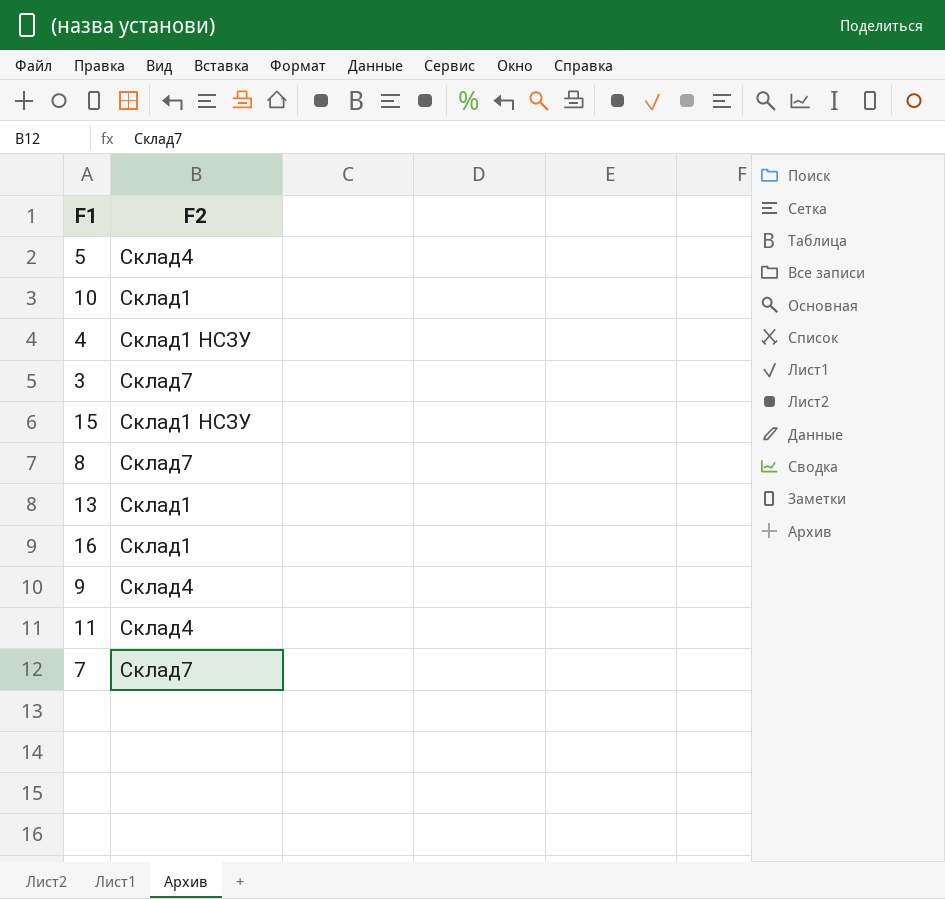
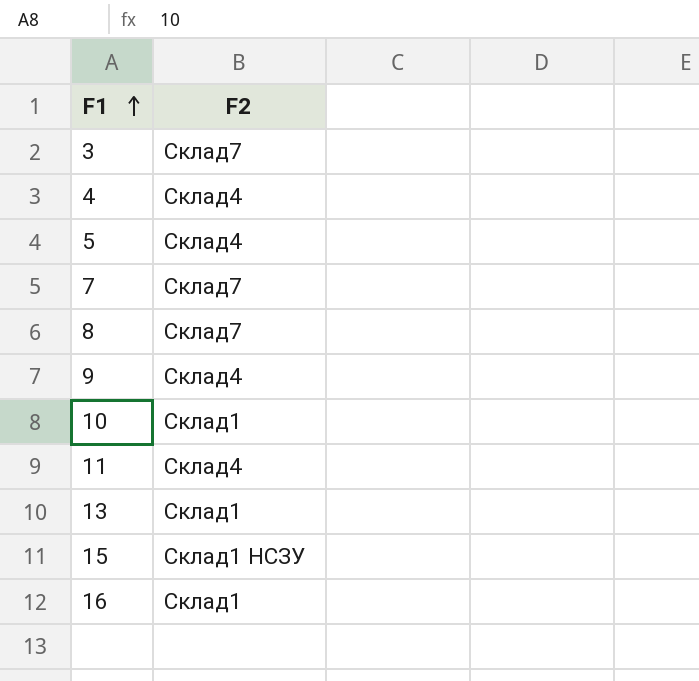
row order: none -> F1 ascending
4 | F2: Склад1 НСЗУ -> Склад4

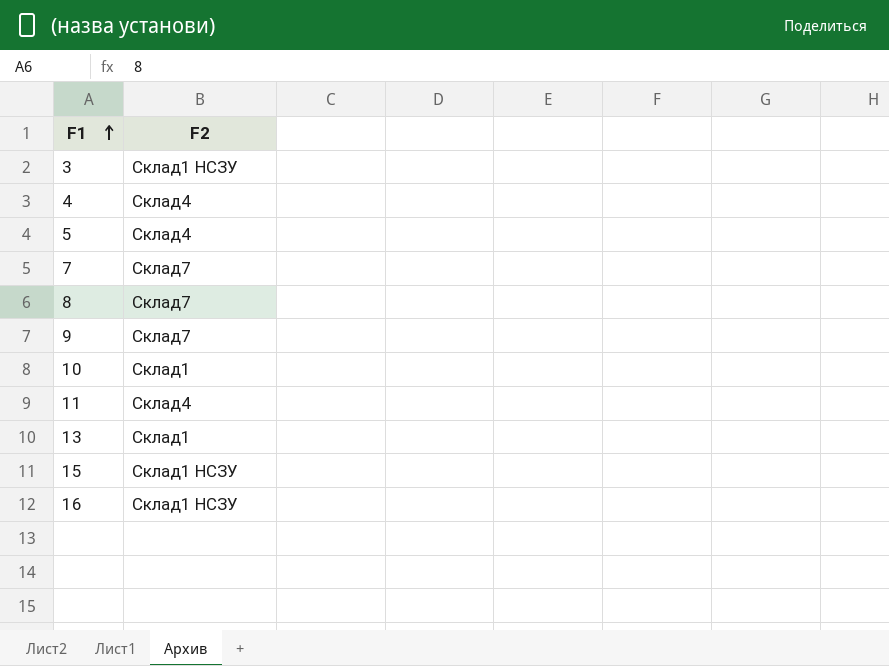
3 | F2: Склад7 -> Склад1 НСЗУ
9 | F2: Склад4 -> Склад7
16 | F2: Склад1 -> Склад1 НСЗУ

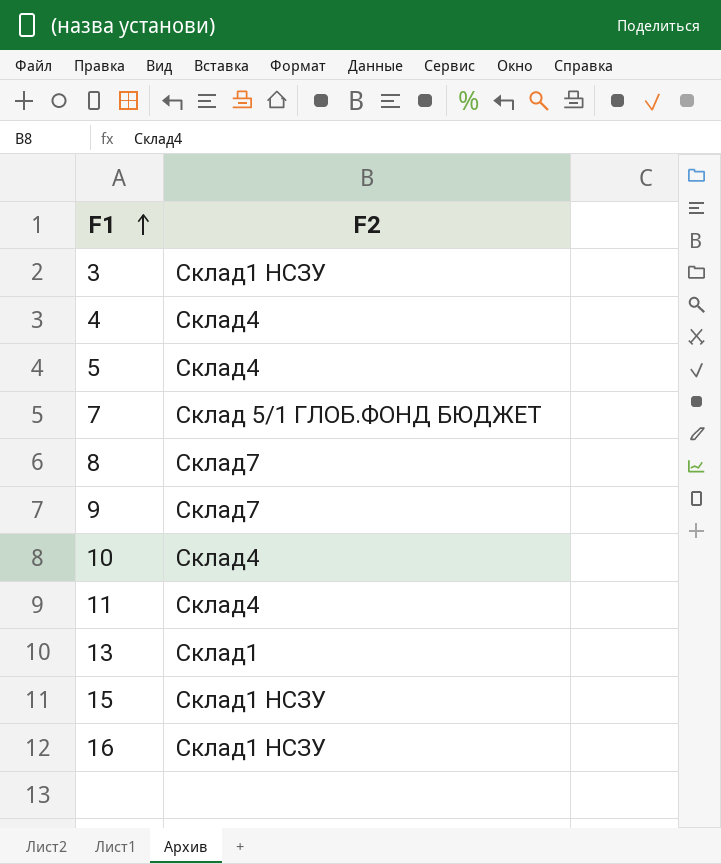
7 | F2: Склад7 -> Склад 5/1 ГЛОБ.ФОНД БЮДЖЕТ
10 | F2: Склад1 -> Склад4

